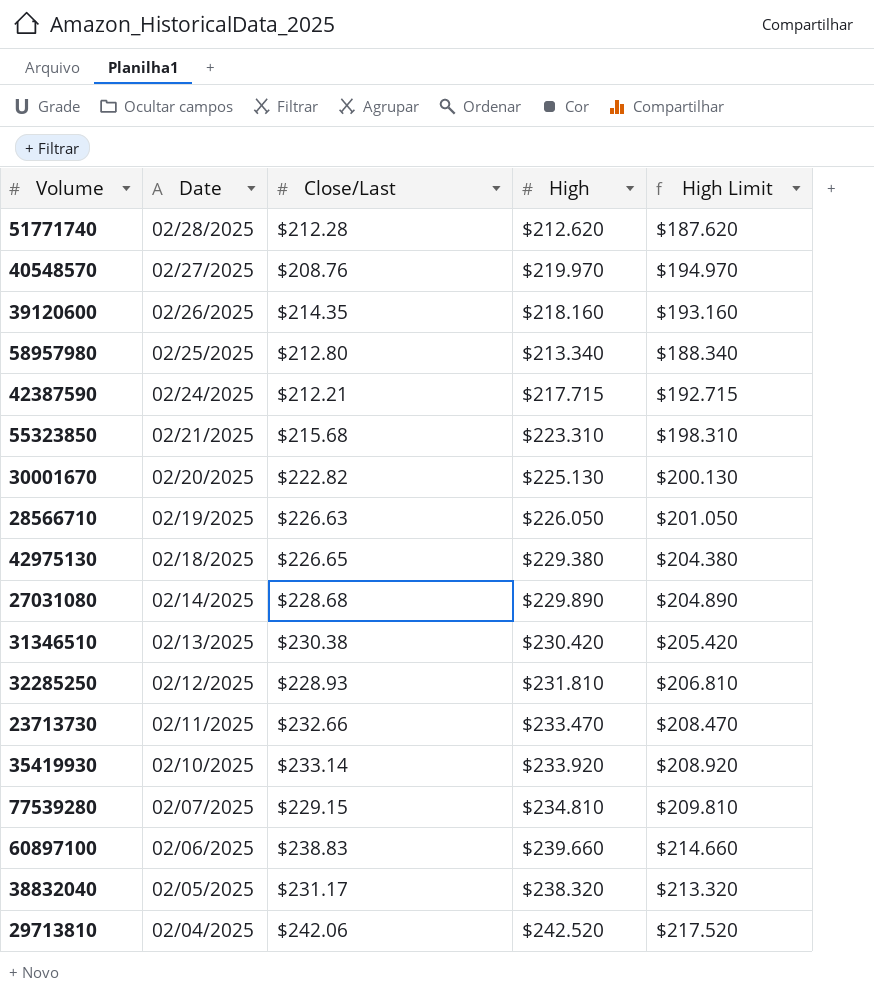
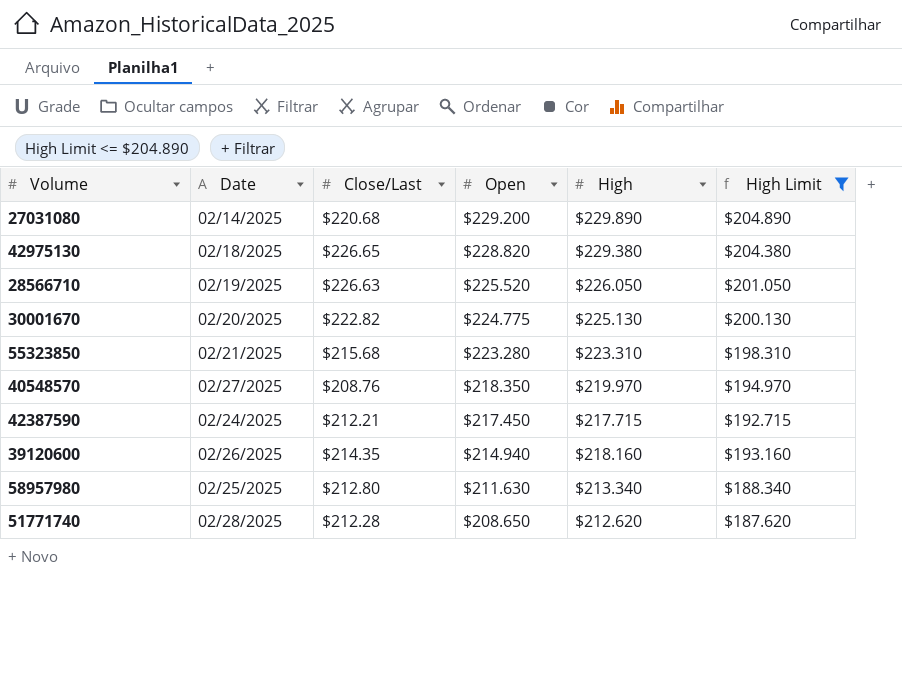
filter: none -> High Limit <= $204.890
row order: Date descending -> Open descending
column Open | position: none -> 4
27031080 | Close/Last: $228.68 -> $220.68

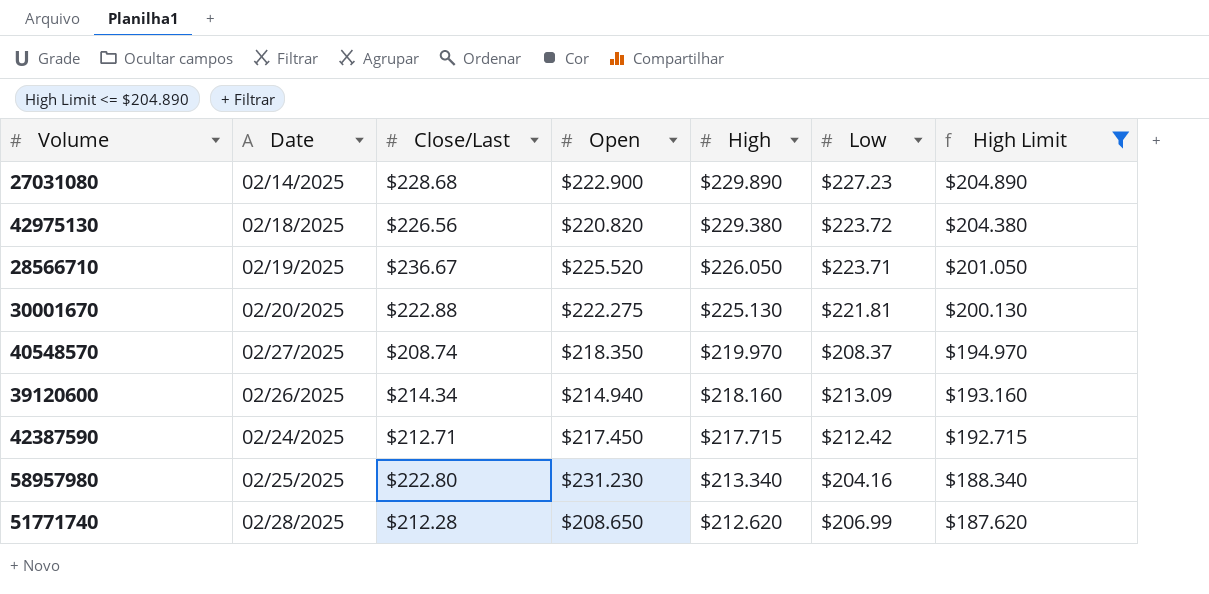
row order: Open descending -> High descending
column Low | position: none -> 6
row 55323850: 02/21/2025 | $215.68 | $223.280 | $223.310 | $198.310 -> none
27031080 | Close/Last: $220.68 -> $228.68
27031080 | Open: $229.200 -> $222.900
42975130 | Close/Last: $226.65 -> $226.56
42975130 | Open: $228.820 -> $220.820
28566710 | Close/Last: $226.63 -> $236.67
30001670 | Close/Last: $222.82 -> $222.88
30001670 | Open: $224.775 -> $222.275
40548570 | Close/Last: $208.76 -> $208.74
39120600 | Close/Last: $214.35 -> $214.34
42387590 | Close/Last: $212.21 -> $212.71
58957980 | Close/Last: $212.80 -> $222.80
58957980 | Open: $211.630 -> $231.230

